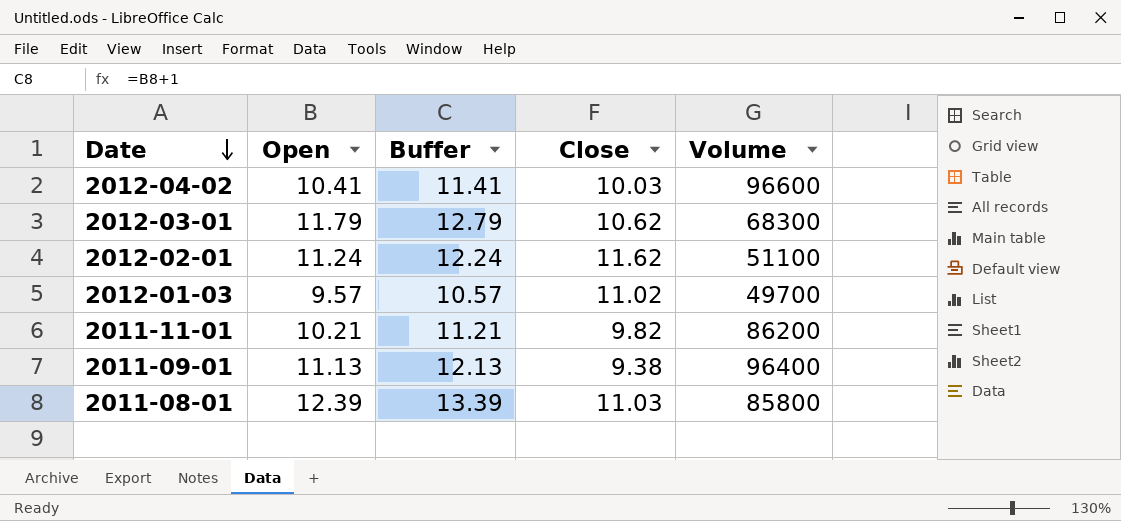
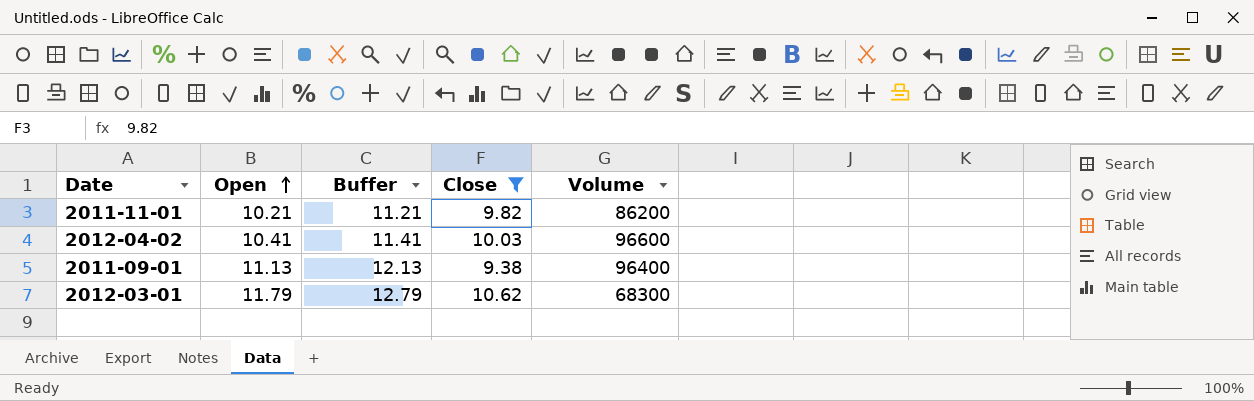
filter: none -> Close <= 10.62
row order: Date descending -> Open ascending

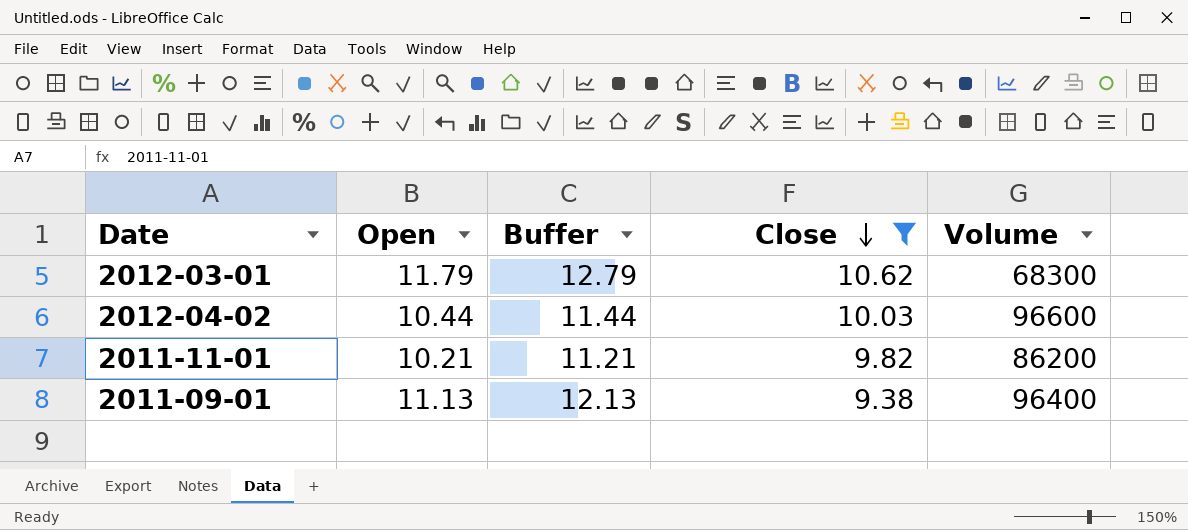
row order: Open ascending -> Close descending
2012-04-02 | Open: 10.41 -> 10.44
2012-04-02 | Buffer: 11.41 -> 11.44

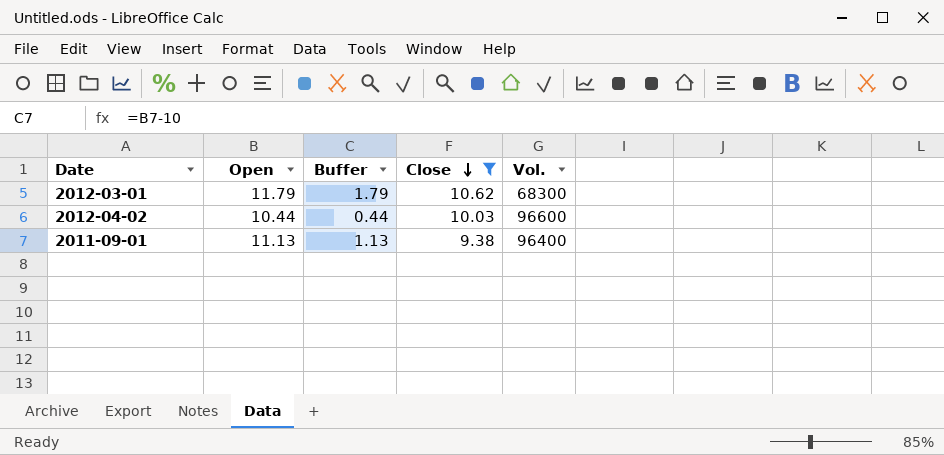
column Buffer | formula: [Open] + 1 -> [Open] - 10
column name: Volume -> Vol.
row 2011-11-01: 10.21 | 11.21 | 9.82 | 86200 -> none

